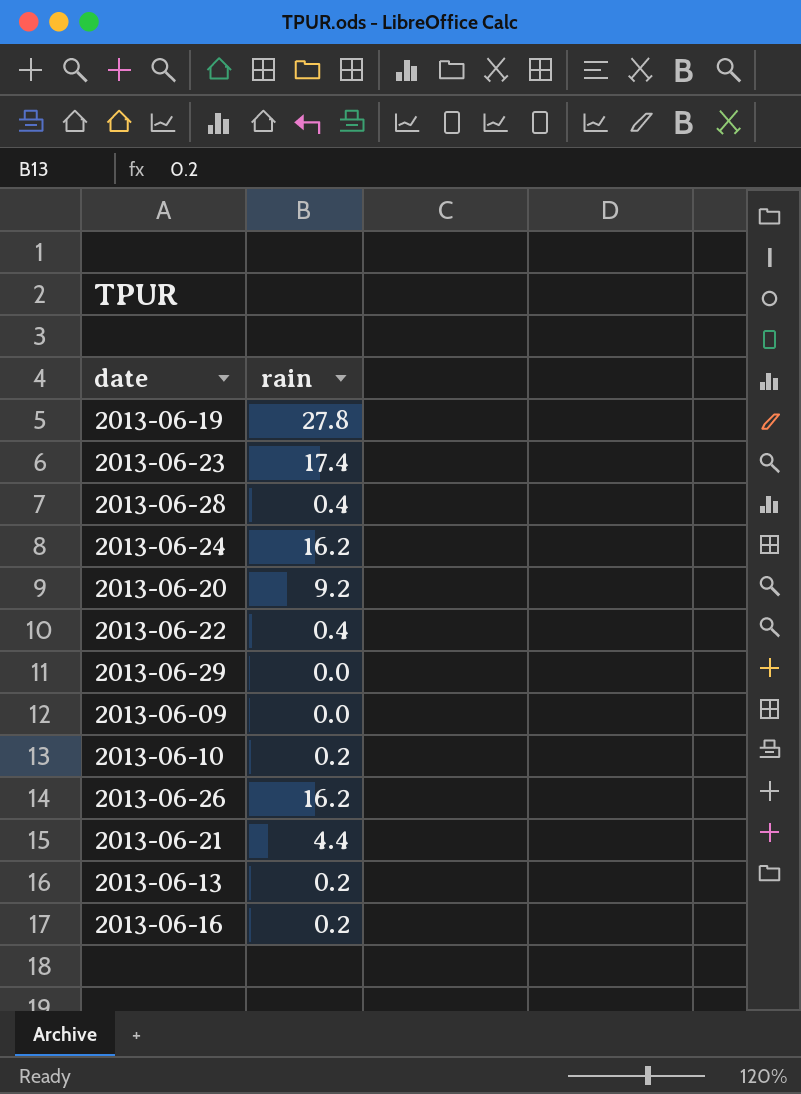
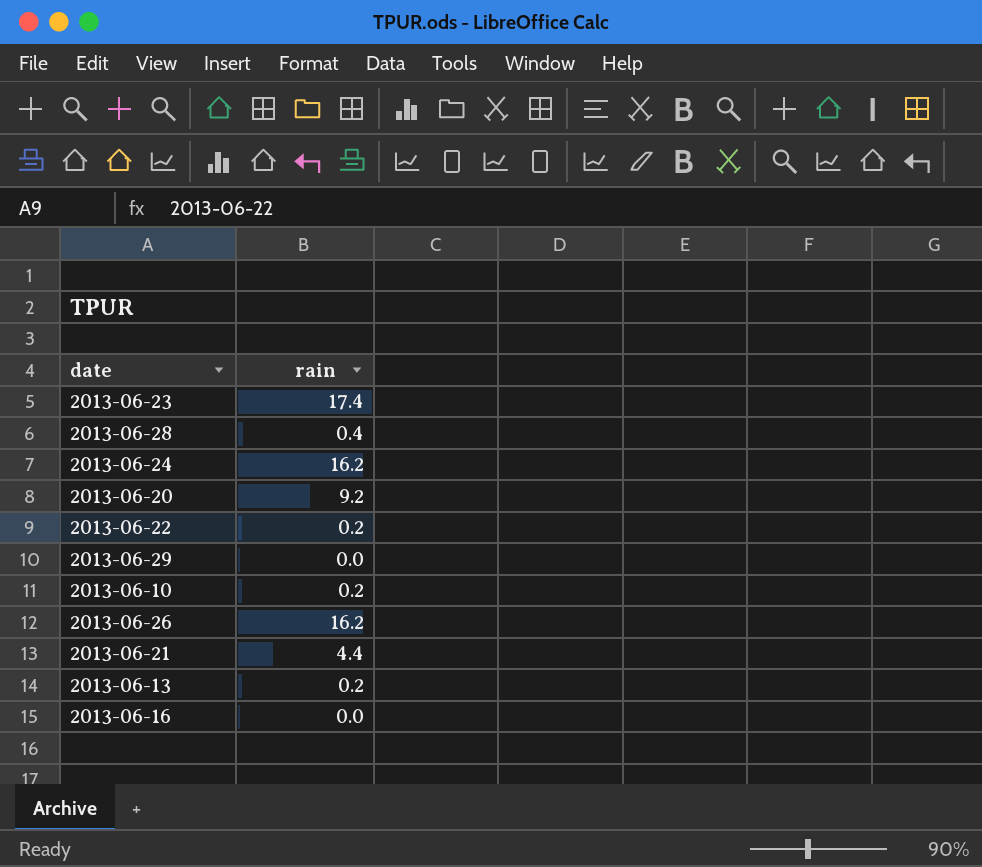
row 2013-06-19: 27.8 -> none
row 2013-06-09: 0.0 -> none
2013-06-22 | rain: 0.4 -> 0.2
2013-06-16 | rain: 0.2 -> 0.0

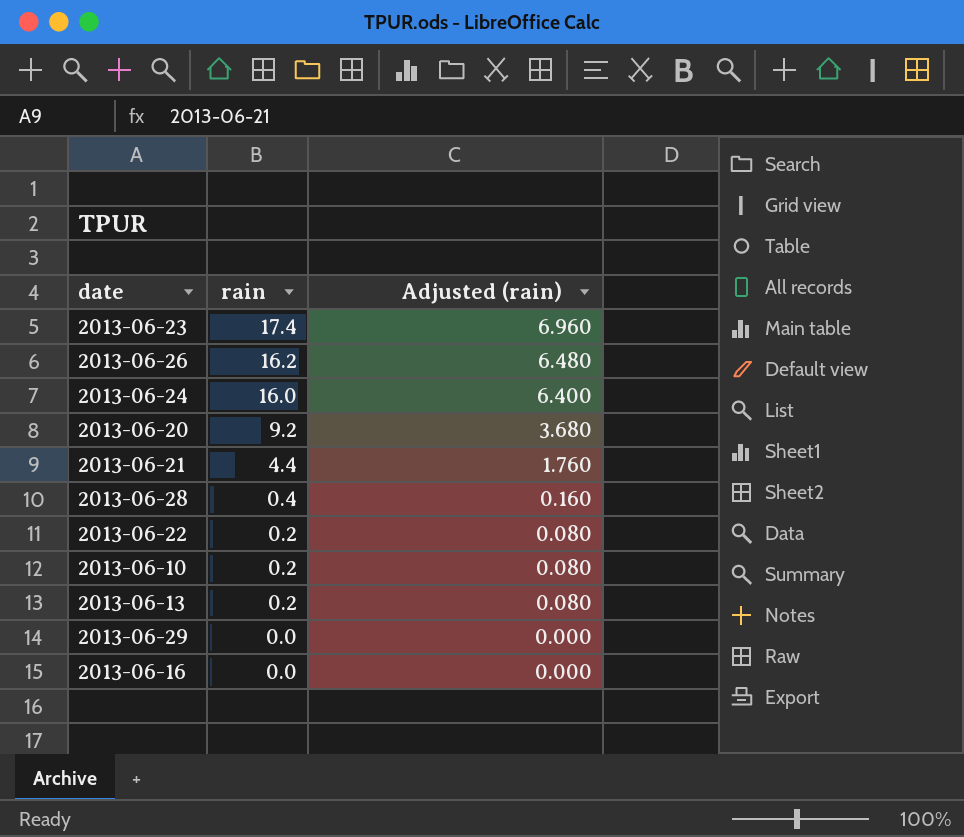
row order: none -> rain descending
column Adjusted (rain) | formula: none -> [rain] * 0.4
2013-06-24 | rain: 16.2 -> 16.0

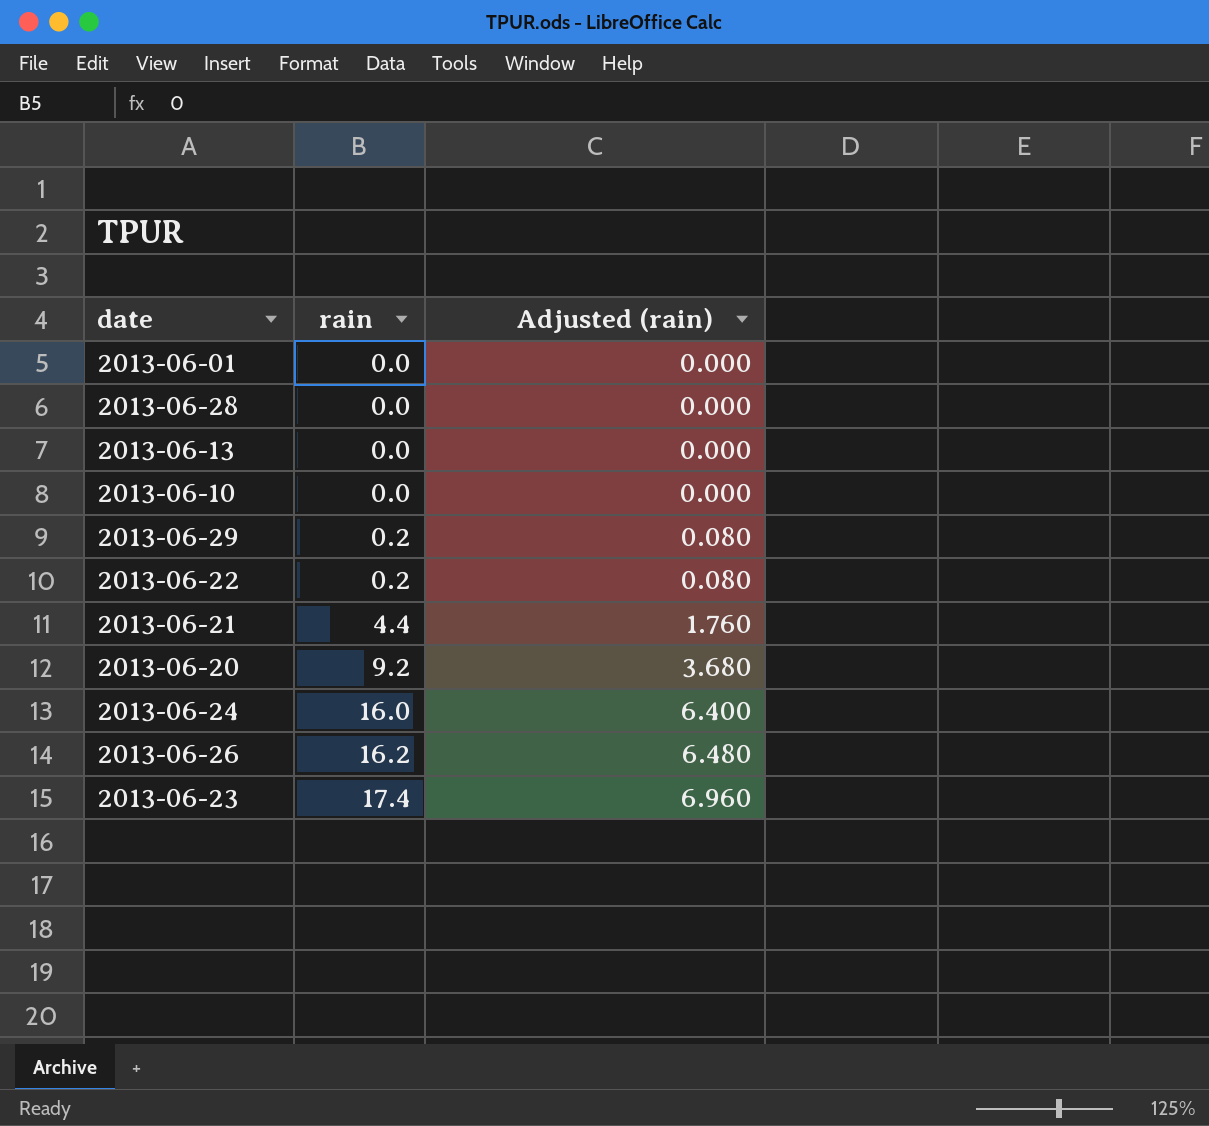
row order: rain descending -> rain ascending
row 2013-06-16: 0.0 | 0.000 -> none
row 2013-06-01: none -> 0.0 | 0.000
2013-06-28 | rain: 0.4 -> 0.0
2013-06-28 | Adjusted (rain): 0.160 -> 0.000
2013-06-13 | rain: 0.2 -> 0.0
2013-06-13 | Adjusted (rain): 0.080 -> 0.000
2013-06-10 | rain: 0.2 -> 0.0
2013-06-10 | Adjusted (rain): 0.080 -> 0.000
2013-06-29 | rain: 0.0 -> 0.2
2013-06-29 | Adjusted (rain): 0.000 -> 0.080

